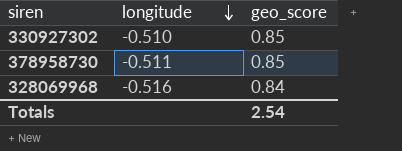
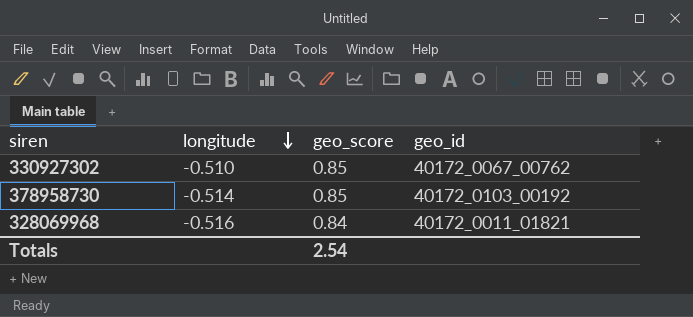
column geo_id | position: none -> 4
378958730 | longitude: -0.511 -> -0.514

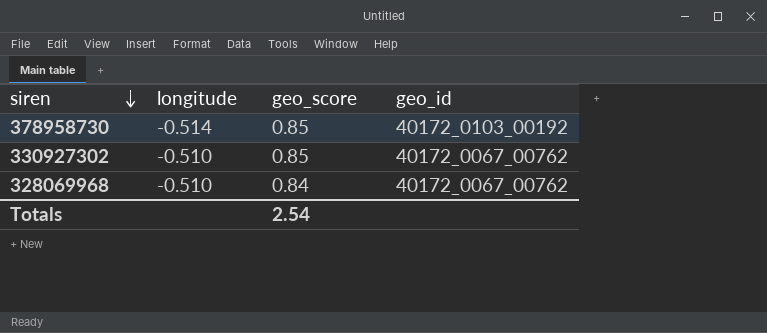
row order: longitude descending -> siren descending
328069968 | longitude: -0.516 -> -0.510
328069968 | geo_id: 40172_0011_01821 -> 40172_0067_00762

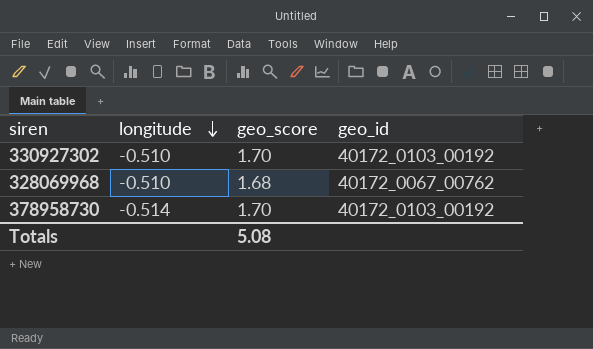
row order: siren descending -> longitude descending
330927302 | geo_score: 0.85 -> 1.70
330927302 | geo_id: 40172_0067_00762 -> 40172_0103_00192
328069968 | geo_score: 0.84 -> 1.68
378958730 | geo_score: 0.85 -> 1.70
Totals | geo_score: 2.54 -> 5.08

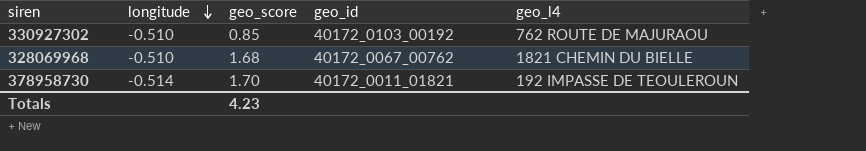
column geo_l4 | position: none -> 5
330927302 | geo_score: 1.70 -> 0.85
378958730 | geo_id: 40172_0103_00192 -> 40172_0011_01821
Totals | geo_score: 5.08 -> 4.23

